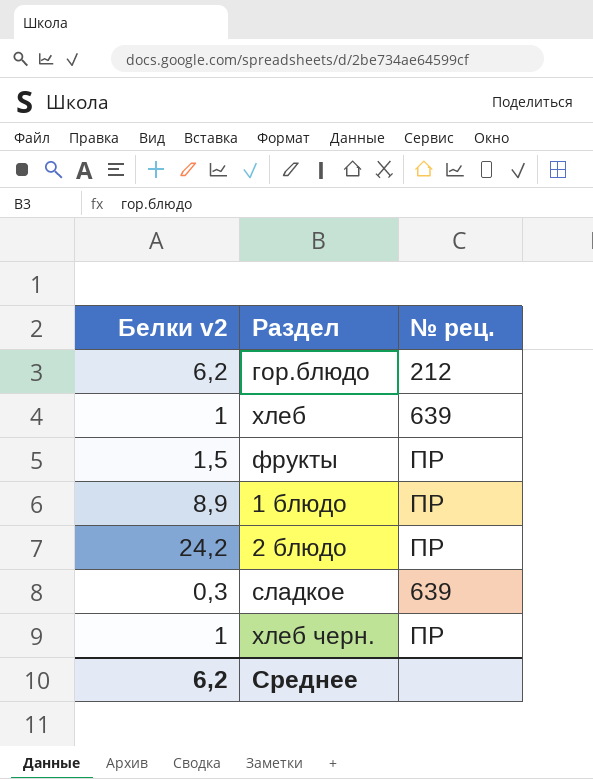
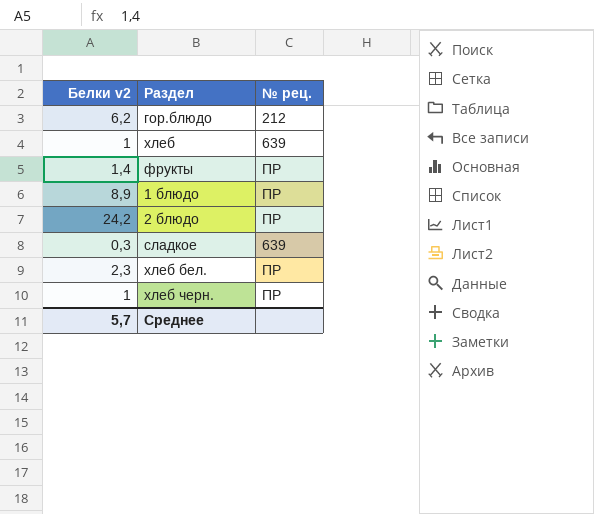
фрукты | Белки v2: 1,5 -> 1,4
row хлеб бел.: none -> 2,3 | ПР
Среднее | Белки v2: 6,2 -> 5,7

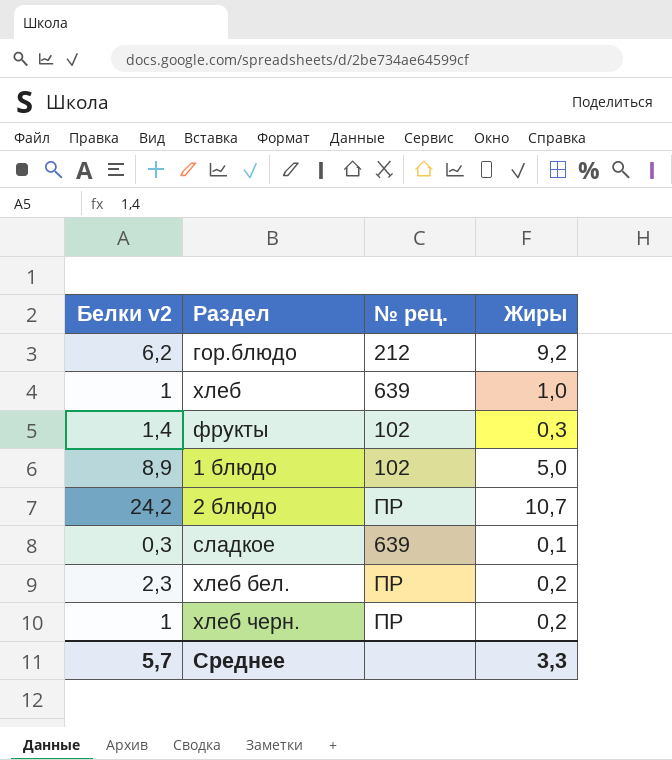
column Жиры | position: none -> 4
фрукты | № рец.: ПР -> 102
1 блюдо | № рец.: ПР -> 102

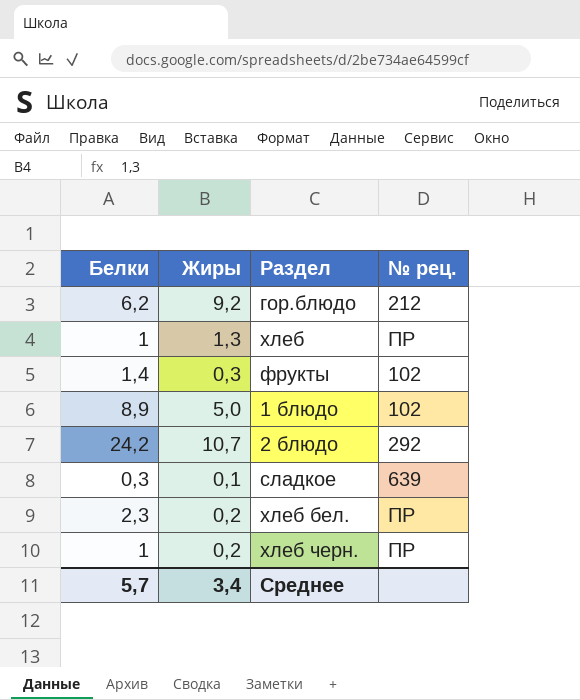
column name: Белки v2 -> Белки
column Жиры | position: 4 -> 2
хлеб | Жиры: 1,0 -> 1,3
хлеб | № рец.: 639 -> ПР
2 блюдо | № рец.: ПР -> 292
Среднее | Жиры: 3,3 -> 3,4

